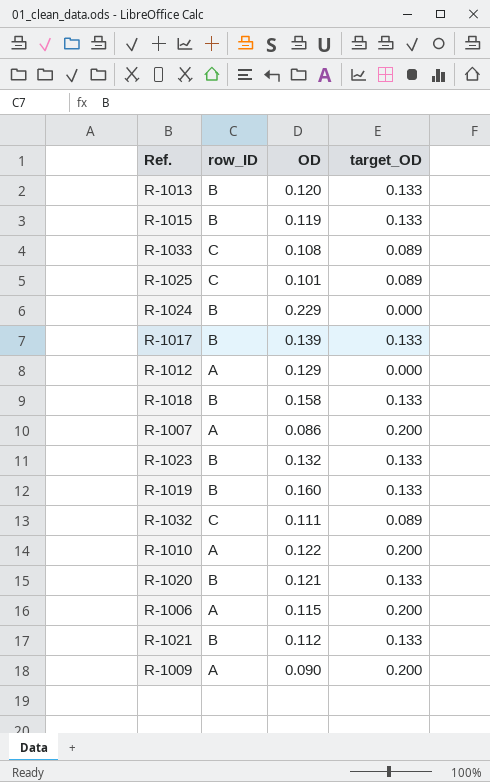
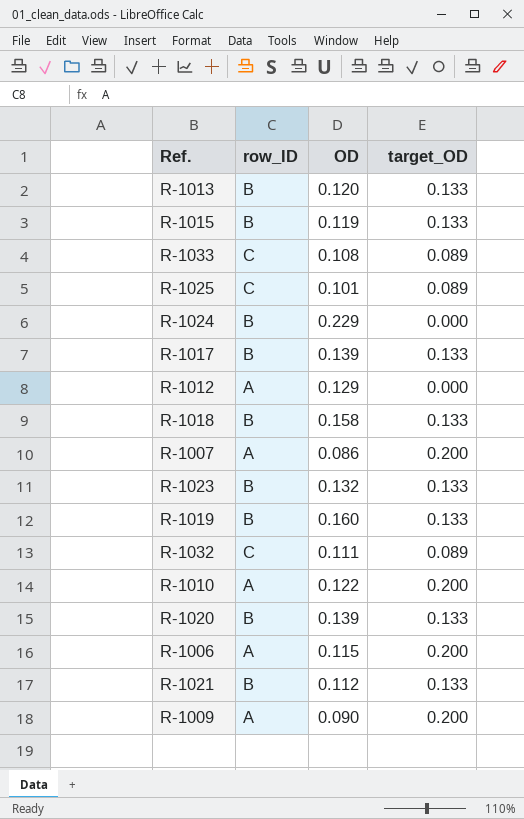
R-1020 | OD: 0.121 -> 0.139

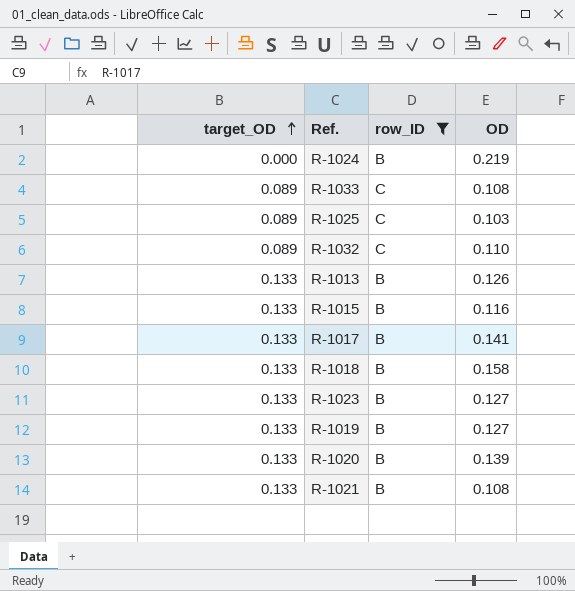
filter: none -> row_ID != A
row order: none -> target_OD ascending
column target_OD | position: 4 -> 1
R-1024 | OD: 0.229 -> 0.219
R-1025 | OD: 0.101 -> 0.103
R-1032 | OD: 0.111 -> 0.110
R-1013 | OD: 0.120 -> 0.126
R-1015 | OD: 0.119 -> 0.116
R-1017 | OD: 0.139 -> 0.141
R-1023 | OD: 0.132 -> 0.127
R-1019 | OD: 0.160 -> 0.127
R-1021 | OD: 0.112 -> 0.108

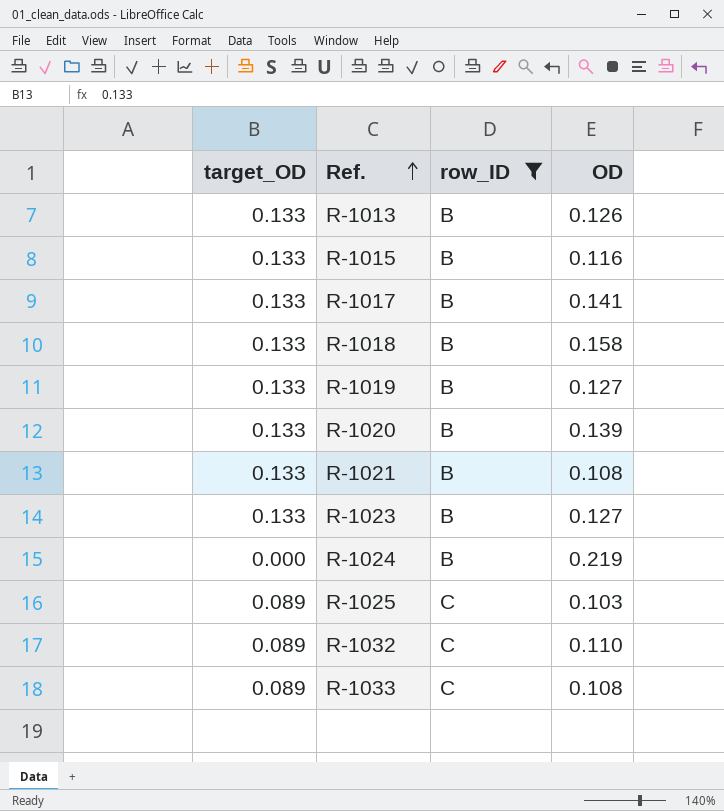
row order: target_OD ascending -> Ref. ascending

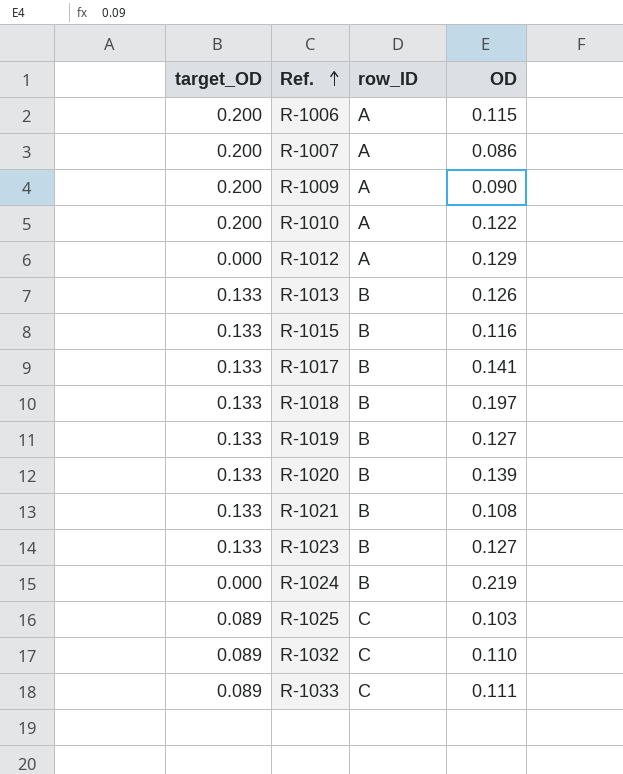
filter: row_ID != A -> none
R-1018 | OD: 0.158 -> 0.197
R-1033 | OD: 0.108 -> 0.111

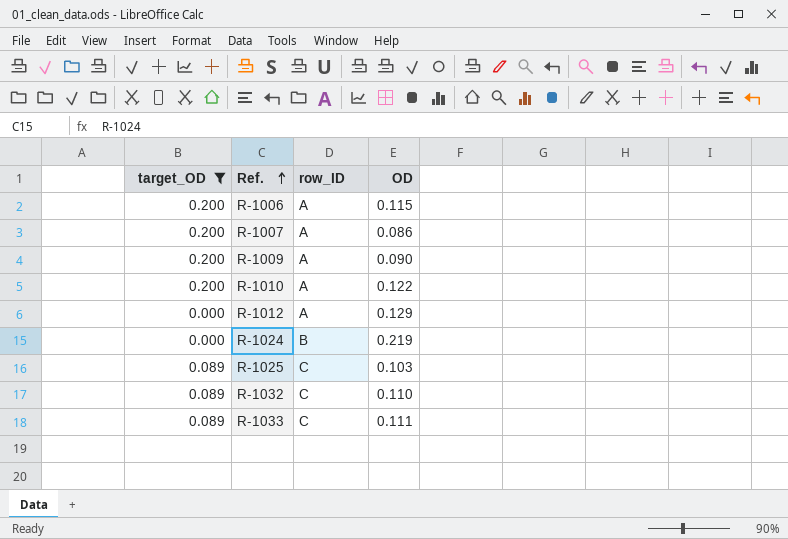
filter: none -> target_OD != 0.133

